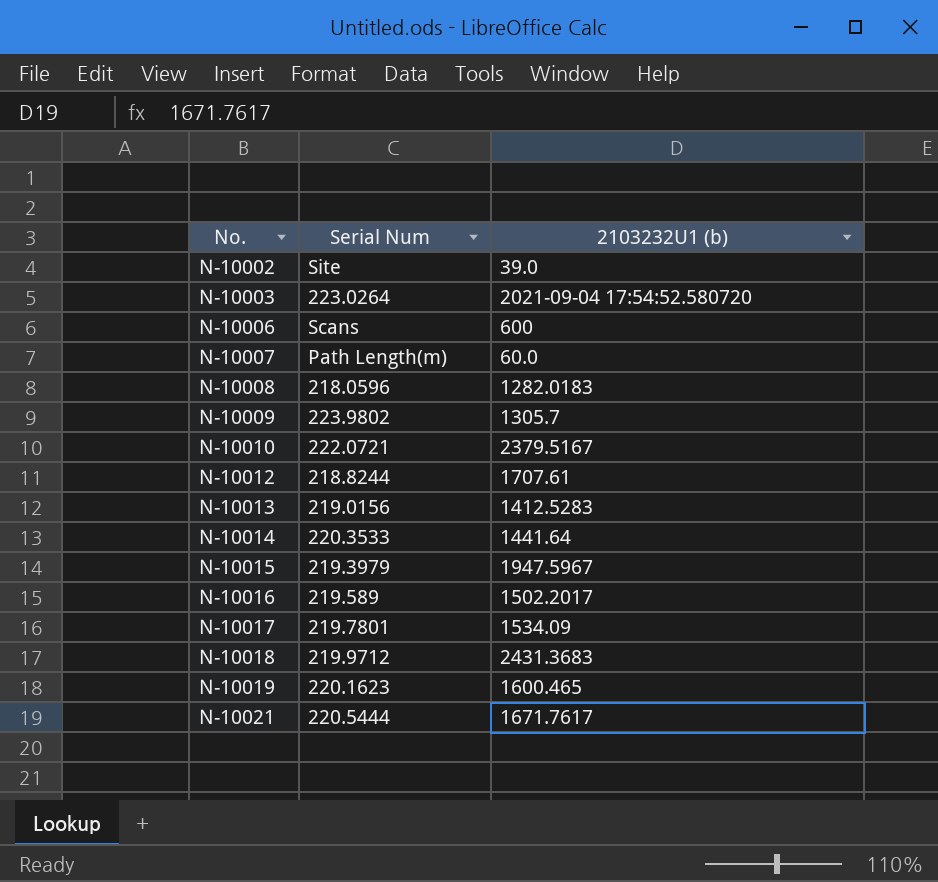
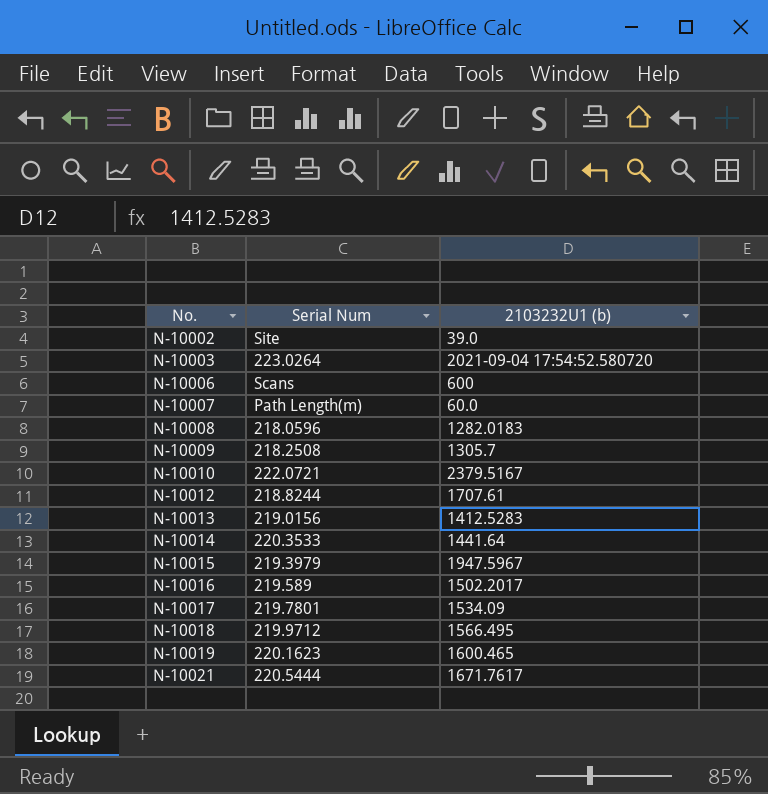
N-10009 | Serial Num: 223.9802 -> 218.2508
N-10018 | 2103232U1 (b): 2431.3683 -> 1566.495

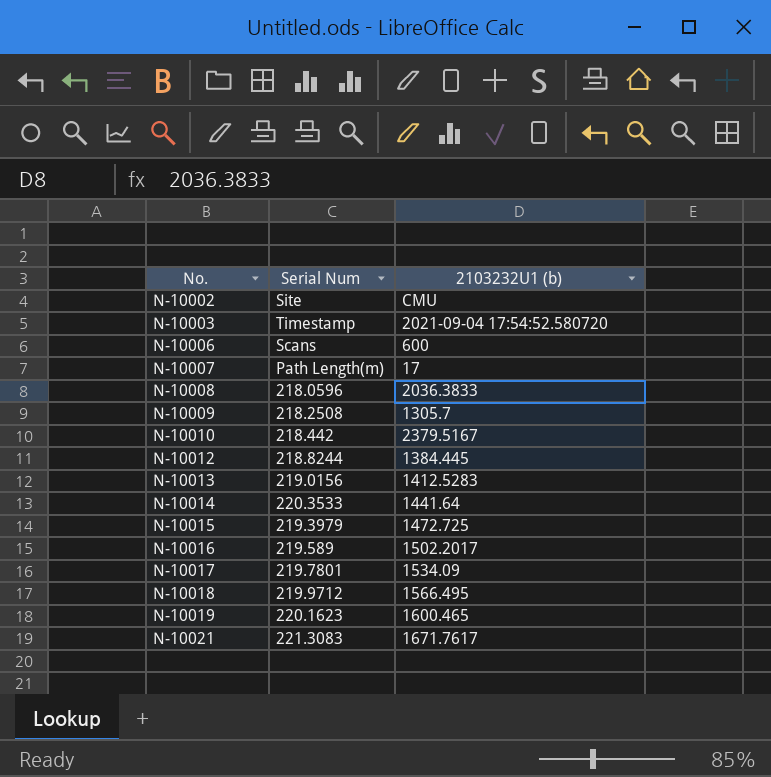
N-10002 | 2103232U1 (b): 39.0 -> CMU
N-10003 | Serial Num: 223.0264 -> Timestamp
N-10007 | 2103232U1 (b): 60.0 -> 17
N-10008 | 2103232U1 (b): 1282.0183 -> 2036.3833
N-10010 | Serial Num: 222.0721 -> 218.442
N-10012 | 2103232U1 (b): 1707.61 -> 1384.445
N-10015 | 2103232U1 (b): 1947.5967 -> 1472.725
N-10021 | Serial Num: 220.5444 -> 221.3083

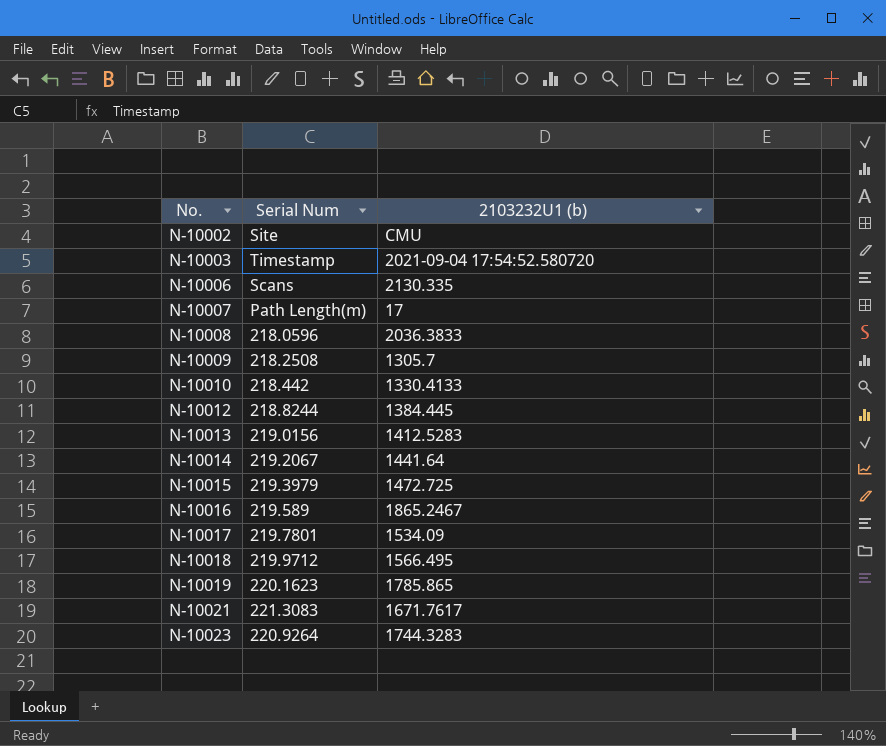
N-10006 | 2103232U1 (b): 600 -> 2130.335
N-10010 | 2103232U1 (b): 2379.5167 -> 1330.4133
N-10014 | Serial Num: 220.3533 -> 219.2067
N-10016 | 2103232U1 (b): 1502.2017 -> 1865.2467
N-10019 | 2103232U1 (b): 1600.465 -> 1785.865
row N-10023: none -> 220.9264 | 1744.3283

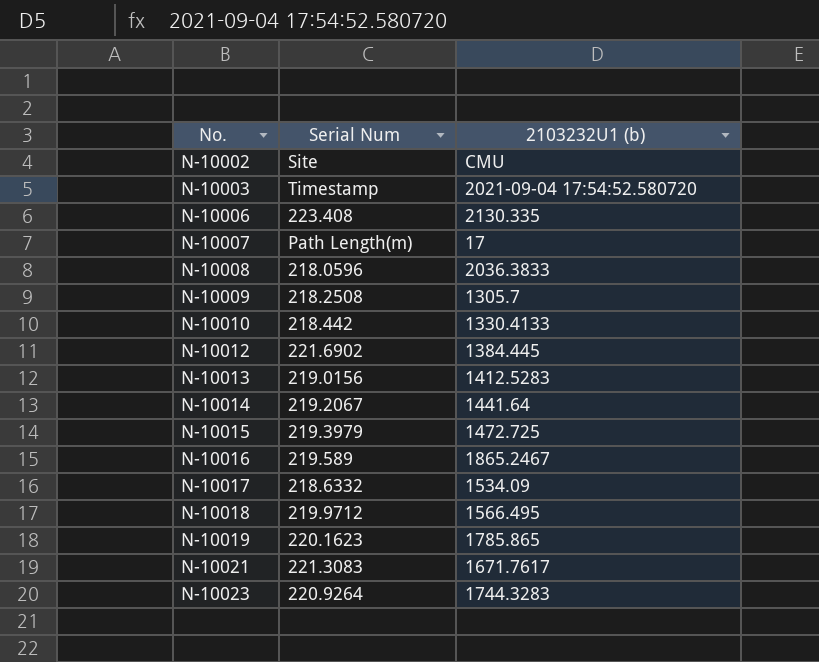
N-10006 | Serial Num: Scans -> 223.408
N-10012 | Serial Num: 218.8244 -> 221.6902
N-10017 | Serial Num: 219.7801 -> 218.6332

